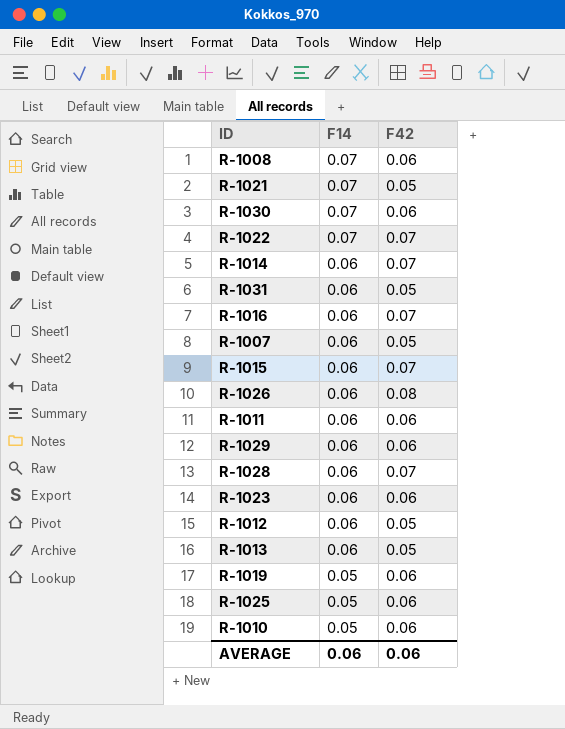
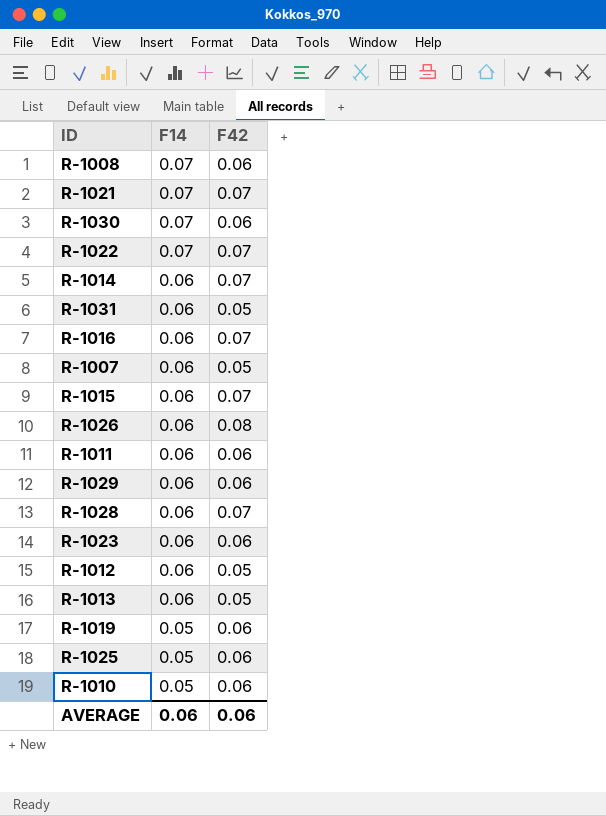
R-1021 | F42: 0.05 -> 0.07

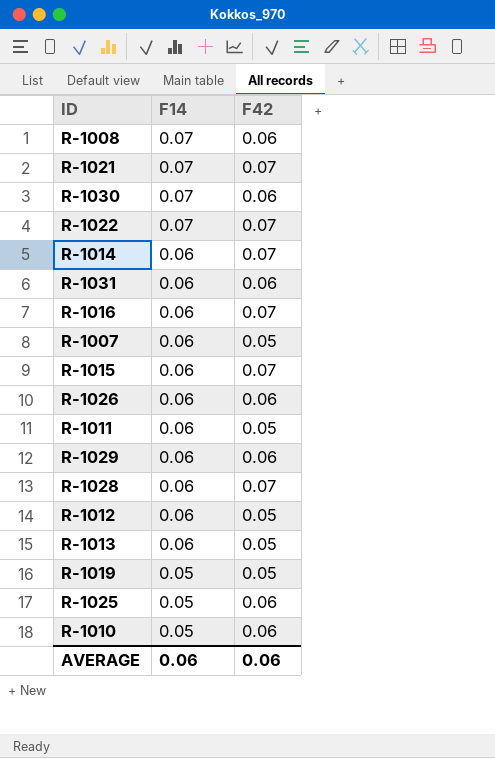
row R-1023: 0.06 | 0.06 -> none
R-1031 | F42: 0.05 -> 0.06
R-1026 | F42: 0.08 -> 0.06
R-1011 | F42: 0.06 -> 0.05
R-1019 | F42: 0.06 -> 0.05

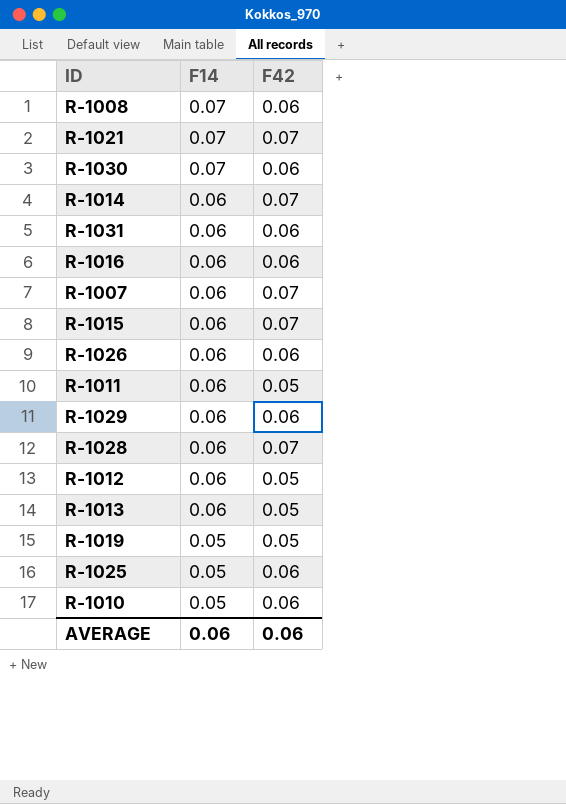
row R-1022: 0.07 | 0.07 -> none
R-1016 | F42: 0.07 -> 0.06
R-1007 | F42: 0.05 -> 0.07

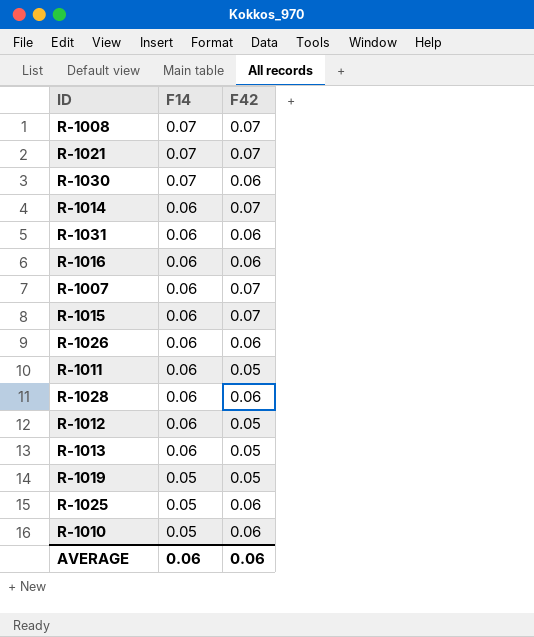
row R-1029: 0.06 | 0.06 -> none
R-1008 | F42: 0.06 -> 0.07
R-1028 | F42: 0.07 -> 0.06

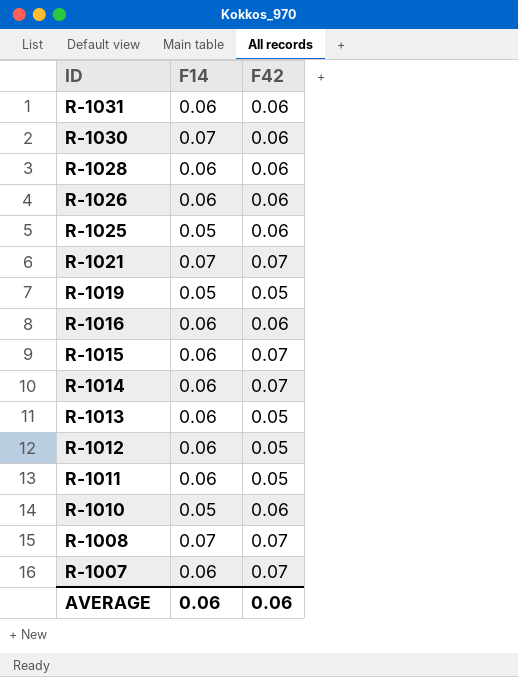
row order: F14 descending -> ID descending

